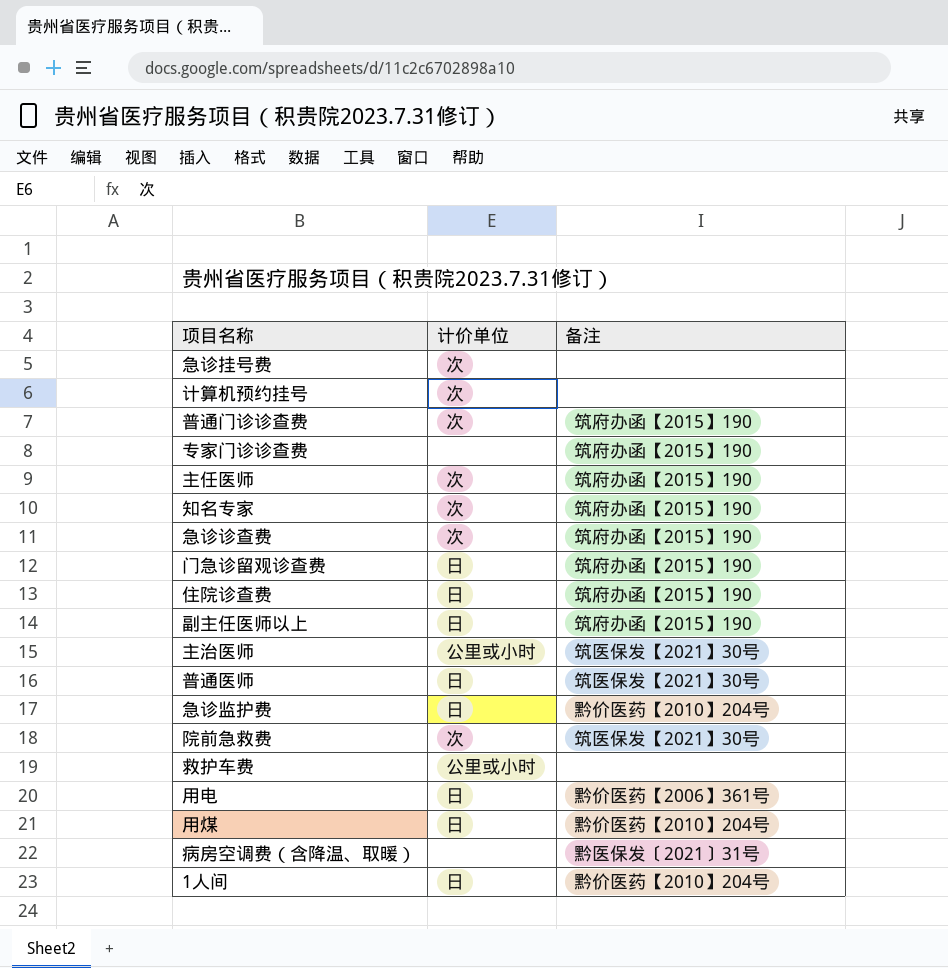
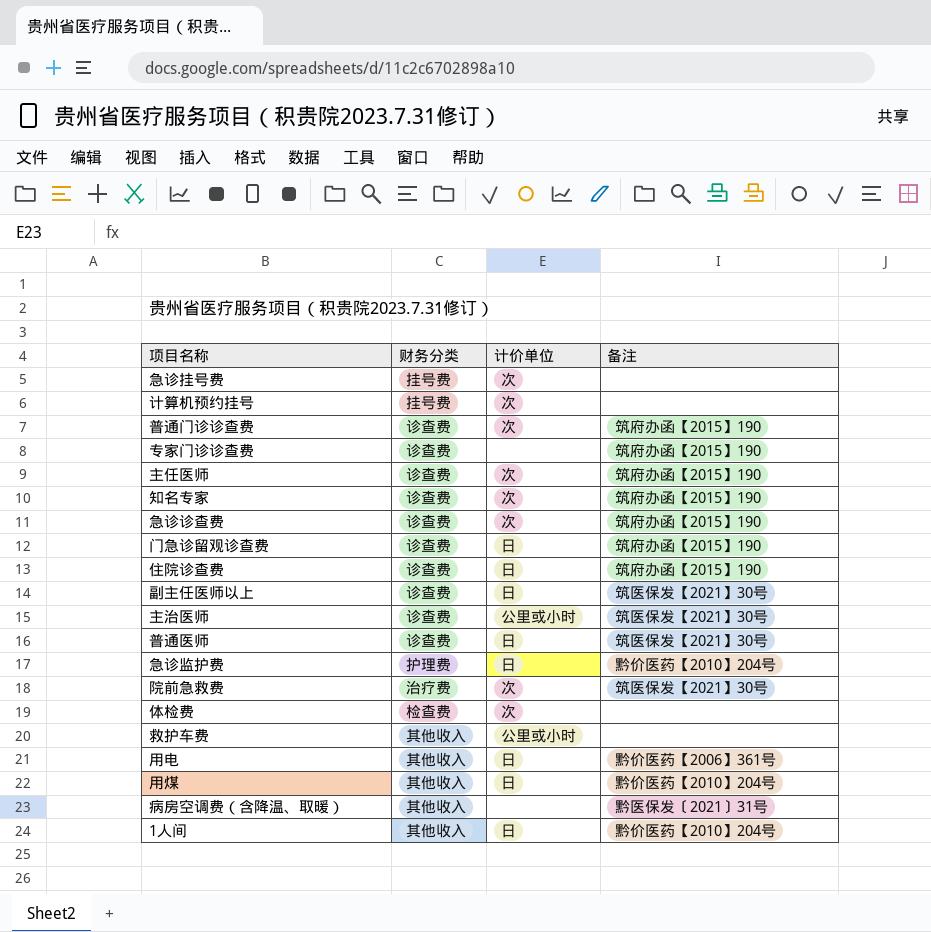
column 财务分类 | position: none -> 2
副主任医师以上 | 备注: 筑府办函【2015】190 -> 筑医保发【2021】30号
row 体检费: none -> 检查费 | 次 | none

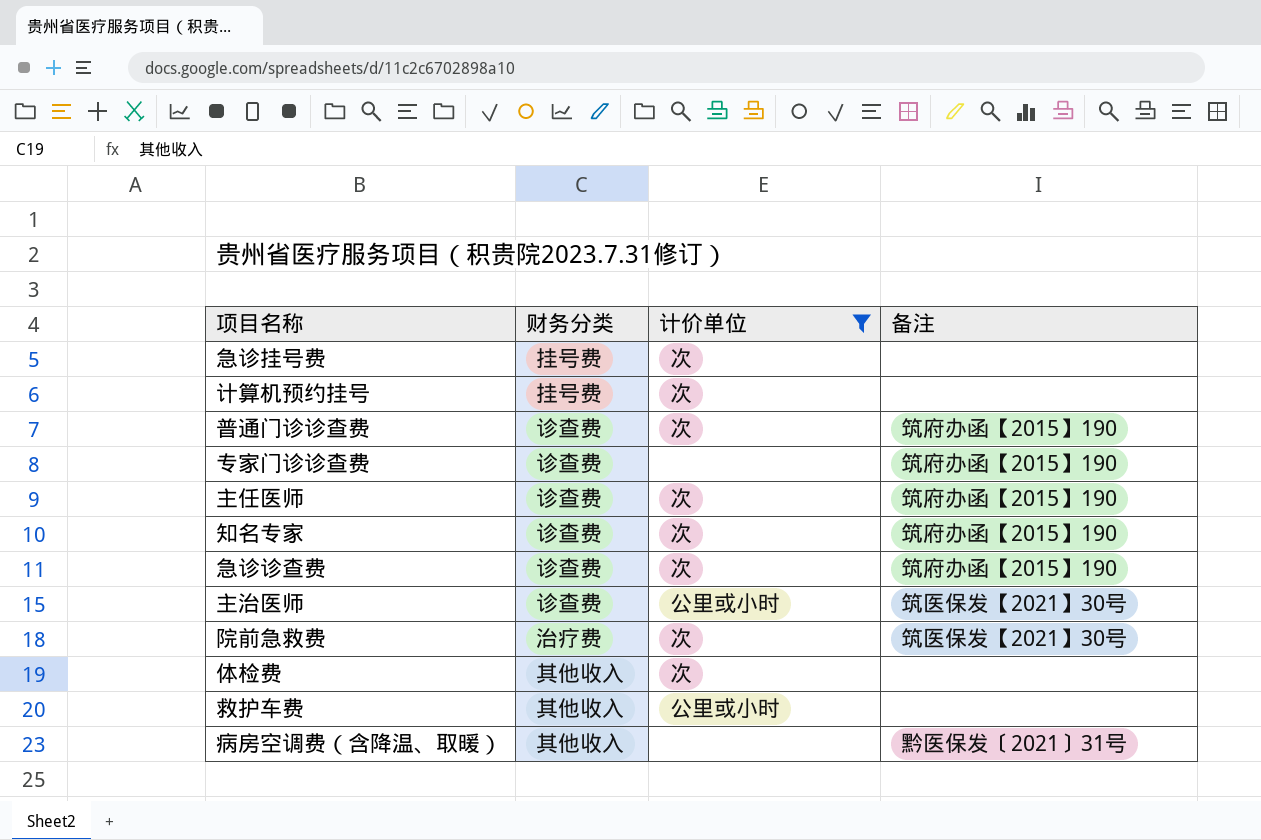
filter: none -> 计价单位 != 日
体检费 | 财务分类: 检查费 -> 其他收入

